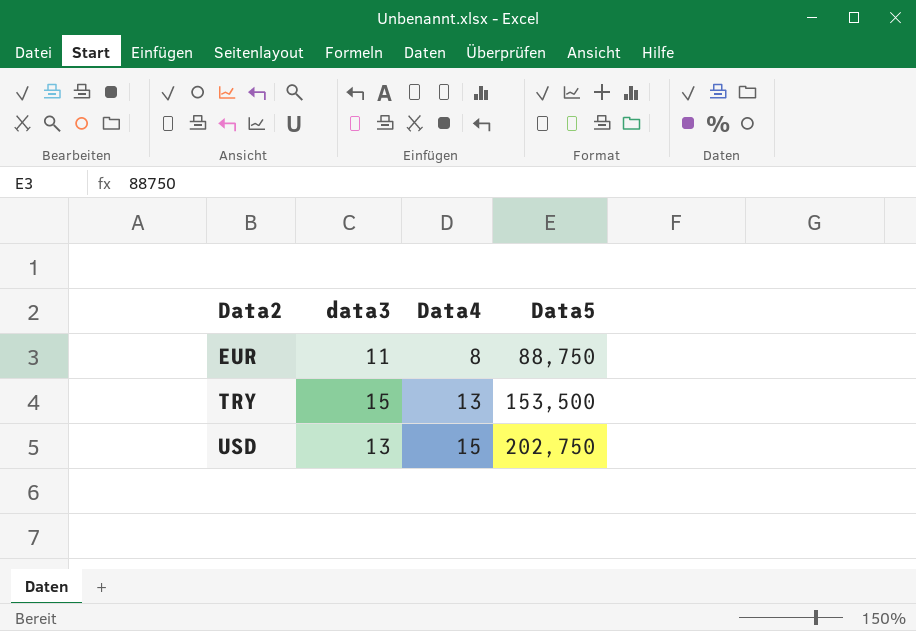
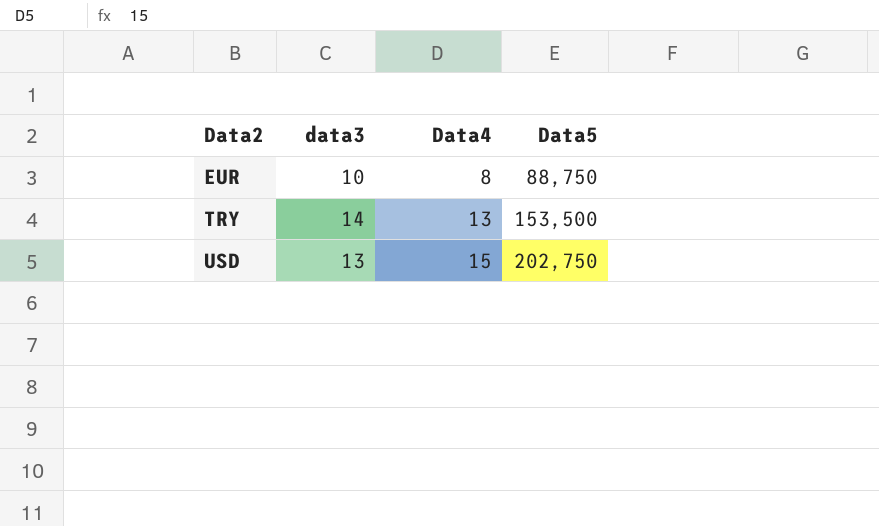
EUR | data3: 11 -> 10
TRY | data3: 15 -> 14

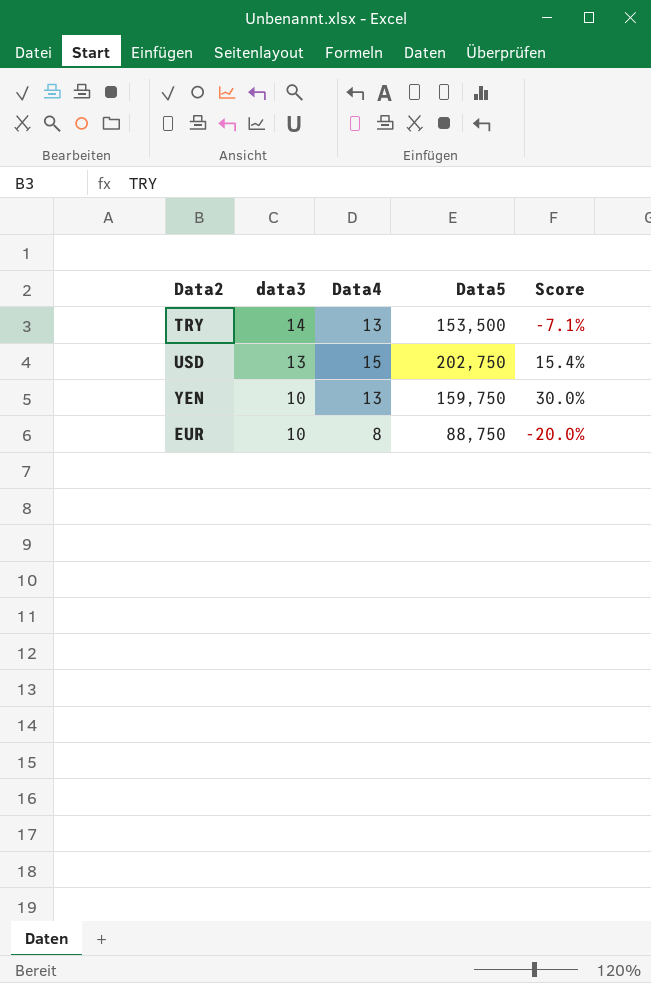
row order: Data2 ascending -> data3 descending
column Score | formula: none -> ([Data4] - [data3]) / [data3]
row YEN: none -> 10 | 13 | 159,750 | 30.0%

